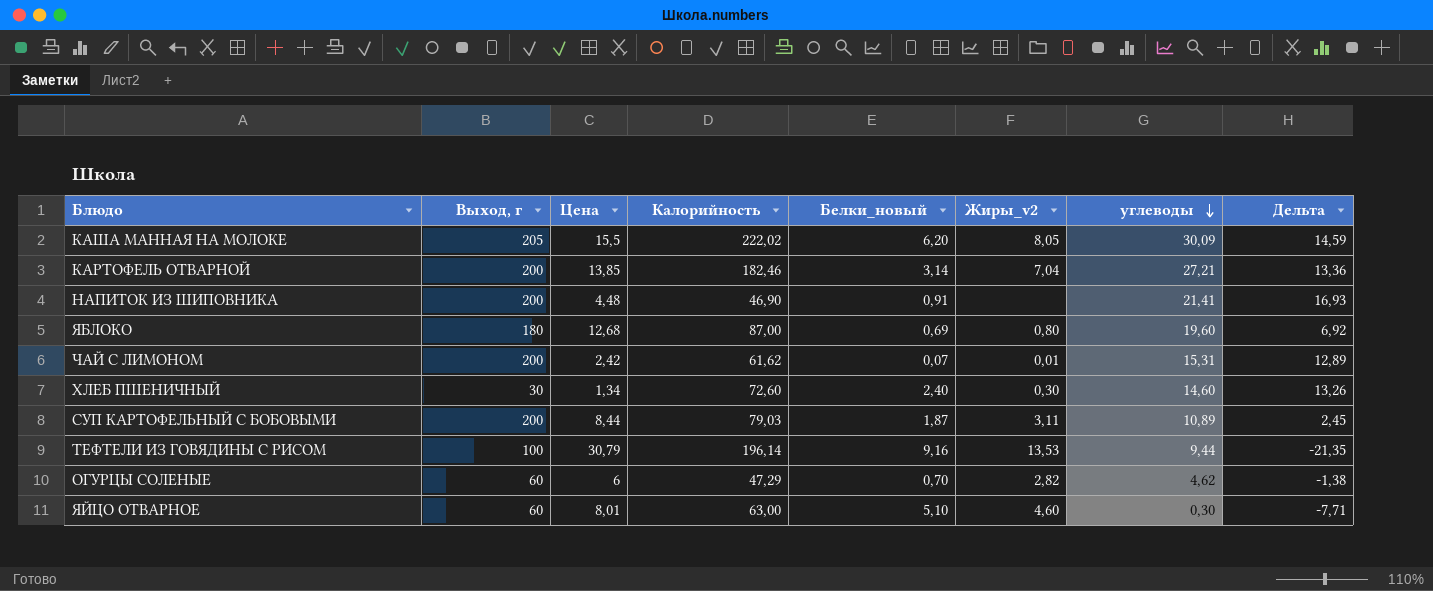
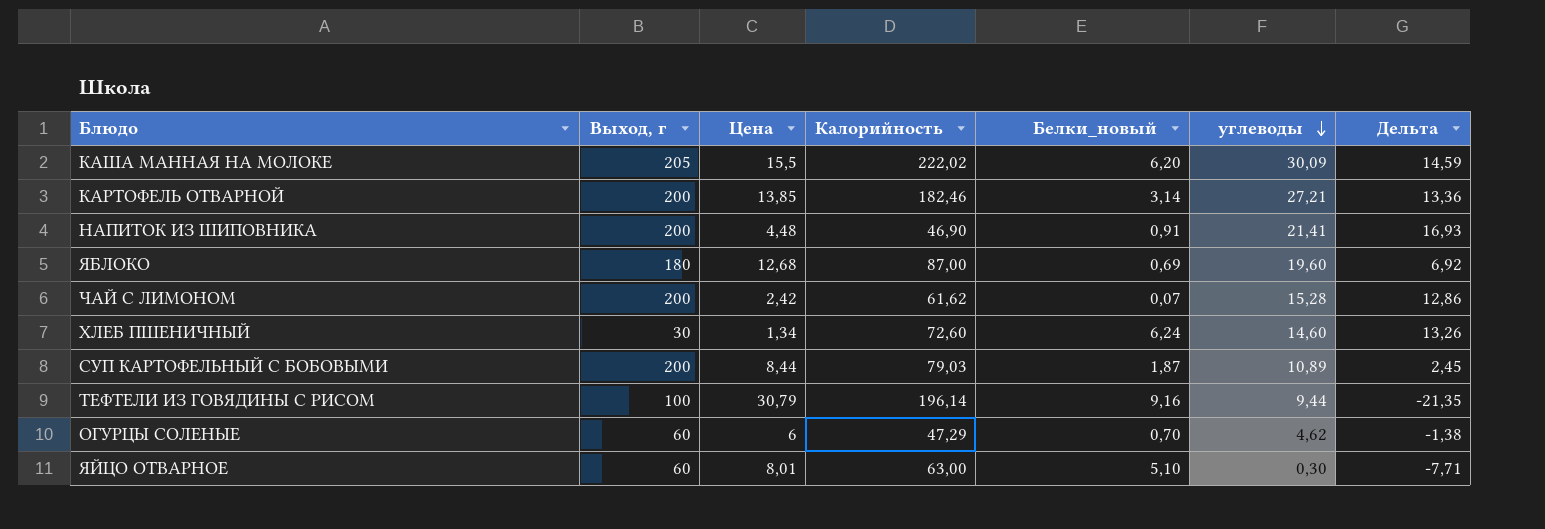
column Жиры_v2 | position: 6 -> none
ЧАЙ С ЛИМОНОМ | углеводы: 15,31 -> 15,28
ЧАЙ С ЛИМОНОМ | Дельта: 12,89 -> 12,86
ХЛЕБ ПШЕНИЧНЫЙ | Белки_новый: 2,40 -> 6,24

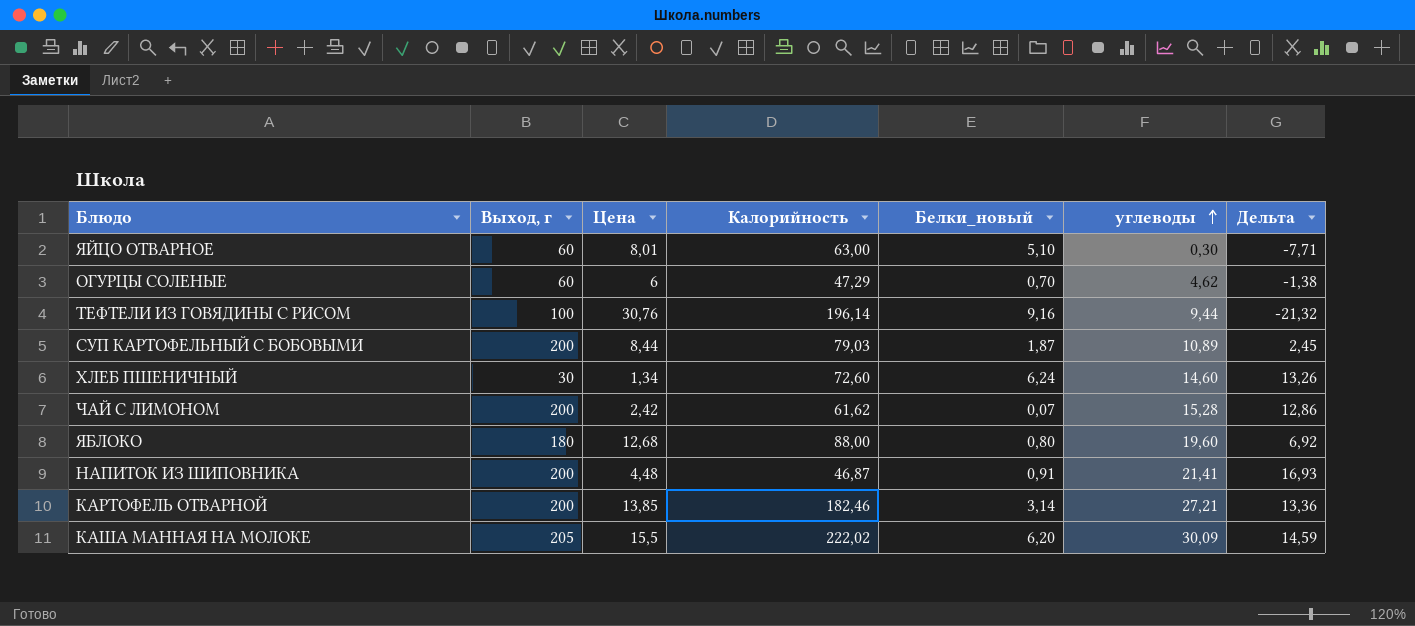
row order: углеводы descending -> углеводы ascending
ТЕФТЕЛИ ИЗ ГОВЯДИНЫ С РИСОМ | Цена: 30,79 -> 30,76
ТЕФТЕЛИ ИЗ ГОВЯДИНЫ С РИСОМ | Дельта: -21,35 -> -21,32
ЯБЛОКО | Калорийность: 87,00 -> 88,00
ЯБЛОКО | Белки_новый: 0,69 -> 0,80
НАПИТОК ИЗ ШИПОВНИКА | Калорийность: 46,90 -> 46,87

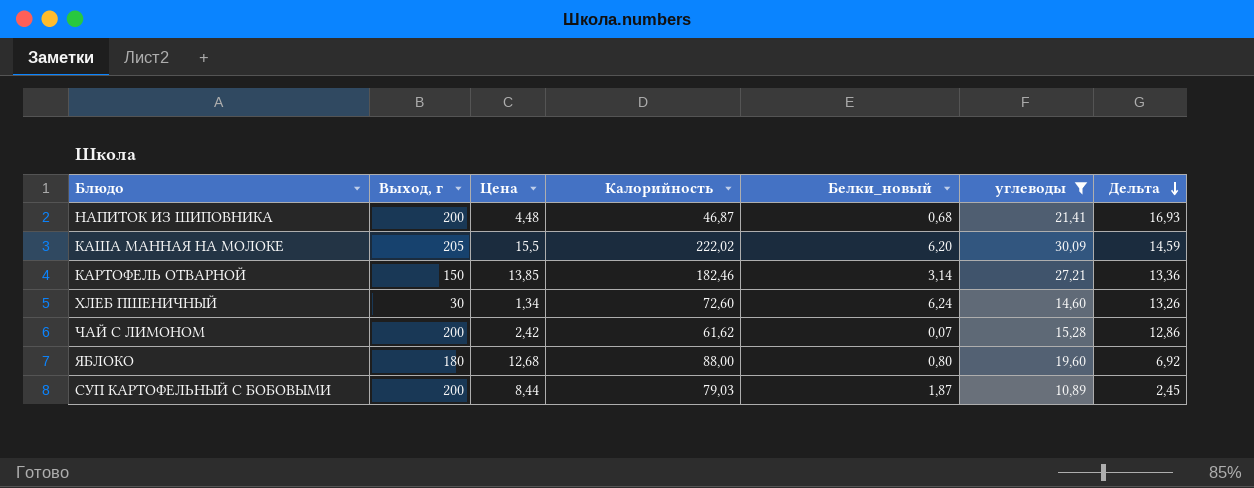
filter: none -> углеводы >= 10,89
row order: углеводы ascending -> Дельта descending
НАПИТОК ИЗ ШИПОВНИКА | Белки_новый: 0,91 -> 0,68
КАРТОФЕЛЬ ОТВАРНОЙ | Выход, г: 200 -> 150

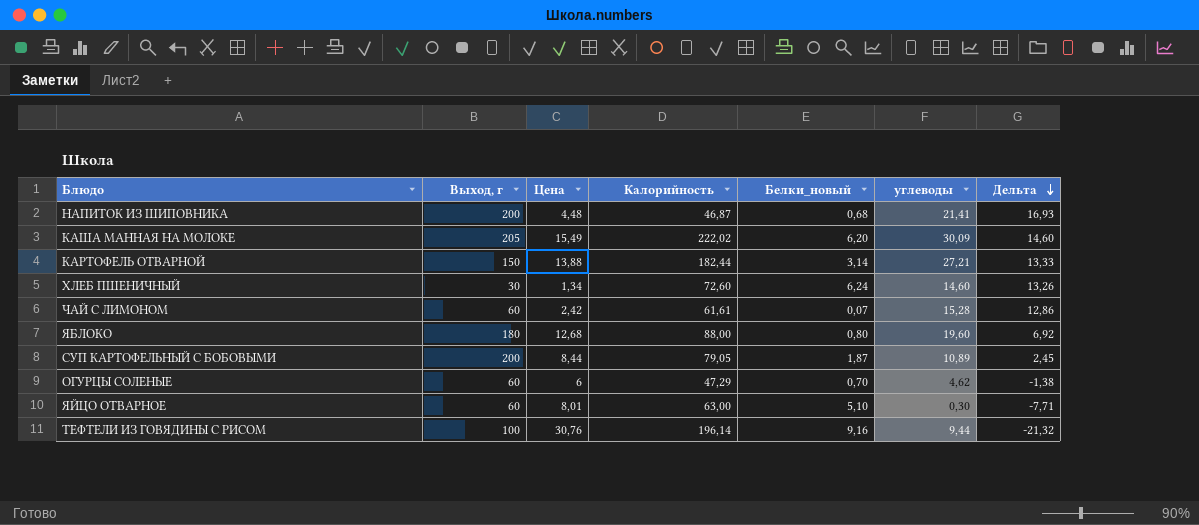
filter: углеводы >= 10,89 -> none
КАША МАННАЯ НА МОЛОКЕ | Цена: 15,5 -> 15,49
КАША МАННАЯ НА МОЛОКЕ | Дельта: 14,59 -> 14,60
КАРТОФЕЛЬ ОТВАРНОЙ | Цена: 13,85 -> 13,88
КАРТОФЕЛЬ ОТВАРНОЙ | Калорийность: 182,46 -> 182,44
КАРТОФЕЛЬ ОТВАРНОЙ | Дельта: 13,36 -> 13,33
ЧАЙ С ЛИМОНОМ | Выход, г: 200 -> 60
ЧАЙ С ЛИМОНОМ | Калорийность: 61,62 -> 61,61
СУП КАРТОФЕЛЬНЫЙ С БОБОВЫМИ | Калорийность: 79,03 -> 79,05

